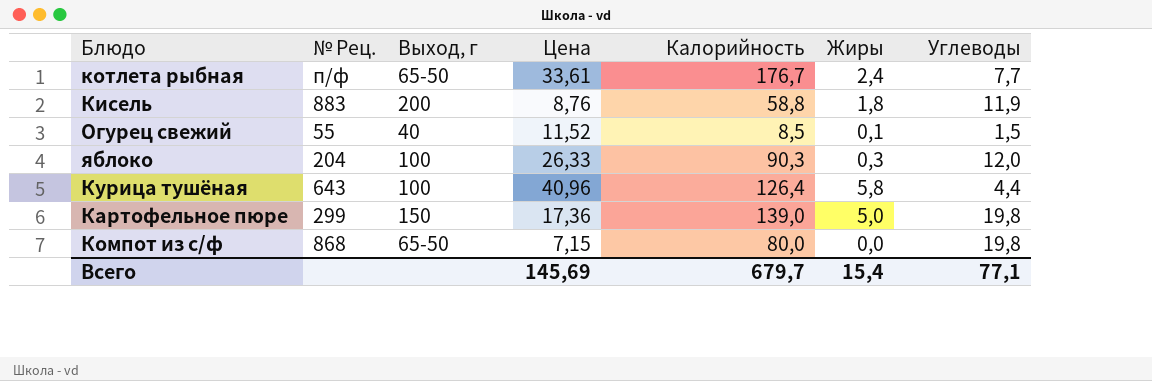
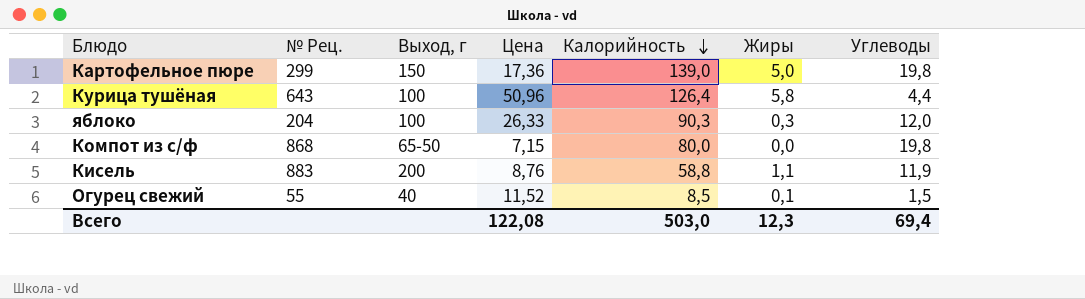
row order: none -> Калорийность descending
row котлета рыбная: п/ф | 65-50 | 33,61 | 176,7 | 2,4 | 7,7 -> none
Курица тушёная | Цена: 40,96 -> 50,96
Кисель | Жиры: 1,8 -> 1,1
Всего | Цена: 145,69 -> 122,08
Всего | Калорийность: 679,7 -> 503,0
Всего | Жиры: 15,4 -> 12,3
Всего | Углеводы: 77,1 -> 69,4

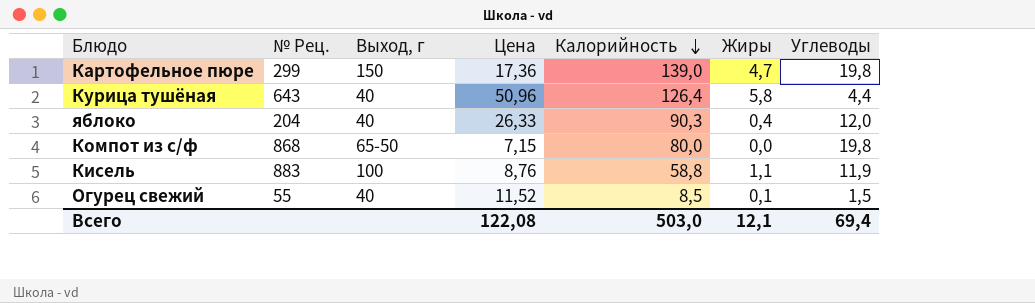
Картофельное пюре | Жиры: 5,0 -> 4,7
Курица тушёная | Выход, г: 100 -> 40
яблоко | Выход, г: 100 -> 40
яблоко | Жиры: 0,3 -> 0,4
Кисель | Выход, г: 200 -> 100
Всего | Жиры: 12,3 -> 12,1

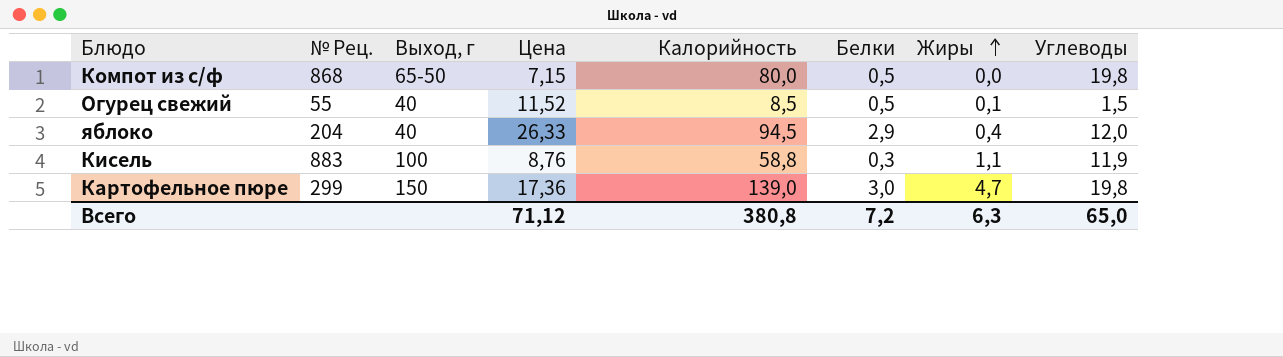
row order: Калорийность descending -> Жиры ascending
column Белки | position: none -> 6
row Курица тушёная: 643 | 40 | 50,96 | 126,4 | 5,8 | 4,4 -> none
яблоко | Калорийность: 90,3 -> 94,5
Всего | Цена: 122,08 -> 71,12
Всего | Калорийность: 503,0 -> 380,8
Всего | Жиры: 12,1 -> 6,3
Всего | Углеводы: 69,4 -> 65,0

